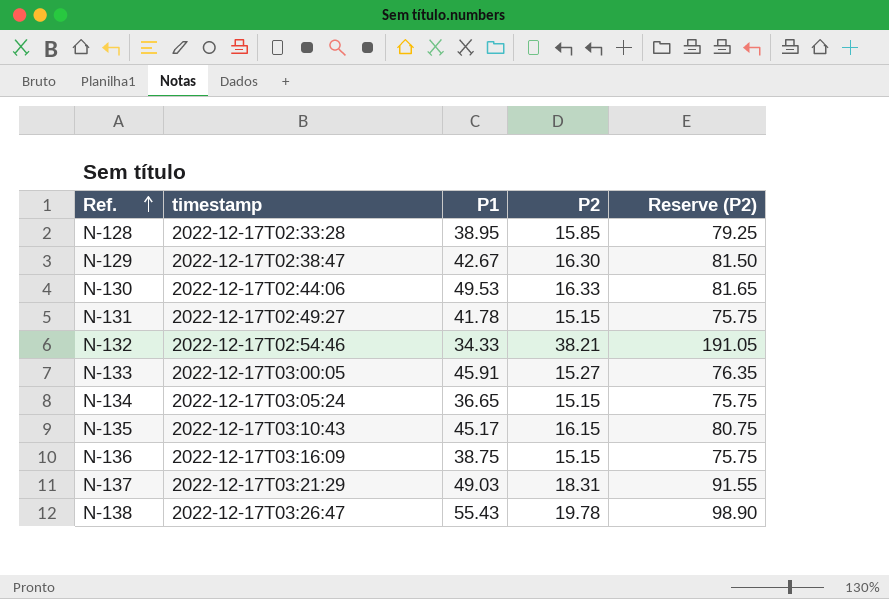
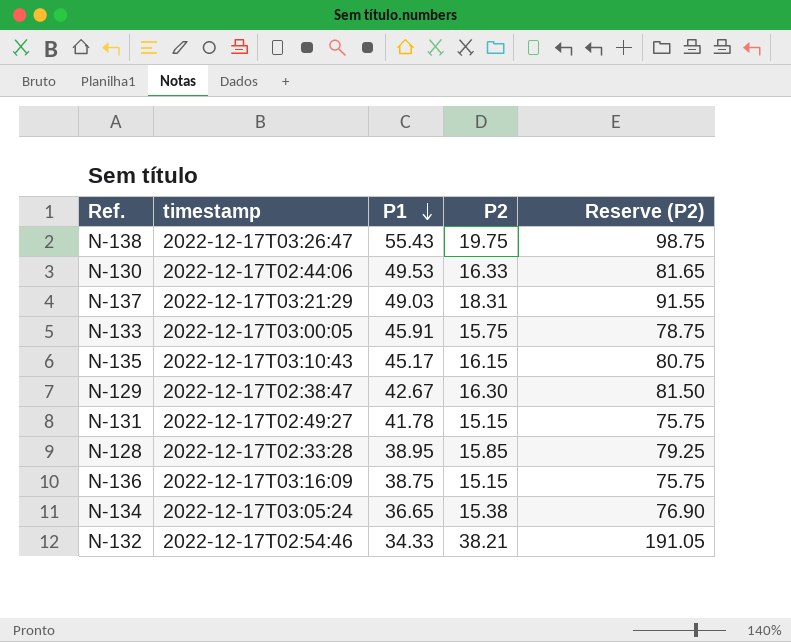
row order: Ref. ascending -> P1 descending
N-138 | P2: 19.78 -> 19.75
N-138 | Reserve (P2): 98.90 -> 98.75
N-133 | P2: 15.27 -> 15.75
N-133 | Reserve (P2): 76.35 -> 78.75
N-134 | P2: 15.15 -> 15.38
N-134 | Reserve (P2): 75.75 -> 76.90

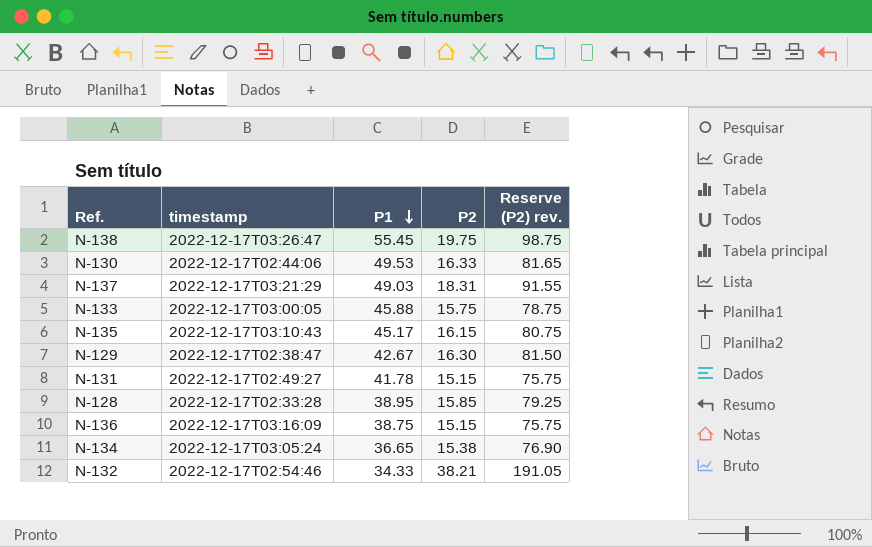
column name: Reserve (P2) -> Reserve (P2) rev.
N-138 | P1: 55.43 -> 55.45
N-133 | P1: 45.91 -> 45.88

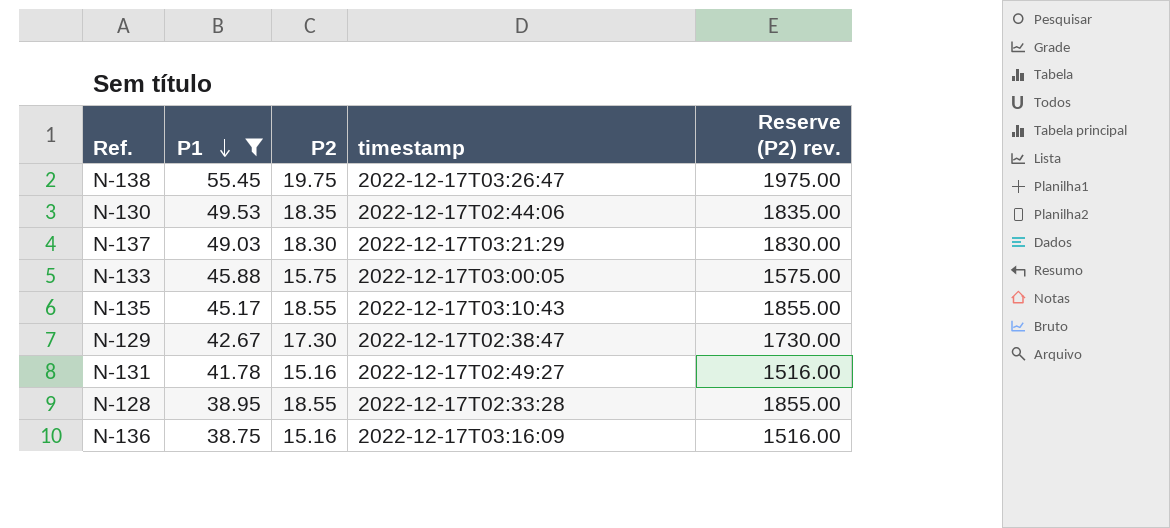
filter: none -> P1 >= 38.75
column timestamp | position: 2 -> 4
column Reserve (P2) rev. | formula: [P2] * 5 -> [P2] * 100
N-130 | P2: 16.33 -> 18.35
N-137 | P2: 18.31 -> 18.30
N-135 | P2: 16.15 -> 18.55
N-129 | P2: 16.30 -> 17.30
N-131 | P2: 15.15 -> 15.16
N-128 | P2: 15.85 -> 18.55
N-136 | P2: 15.15 -> 15.16

